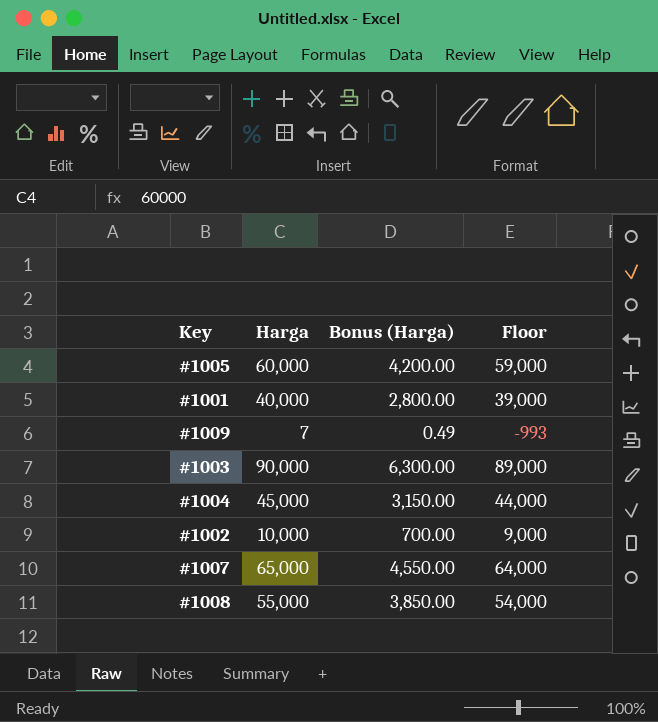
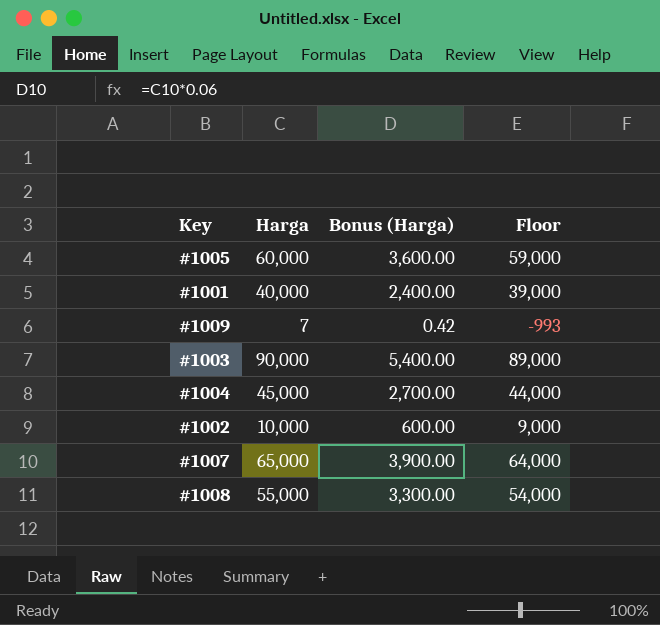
column Bonus (Harga) | formula: [Harga] * 0.07 -> [Harga] * 0.06

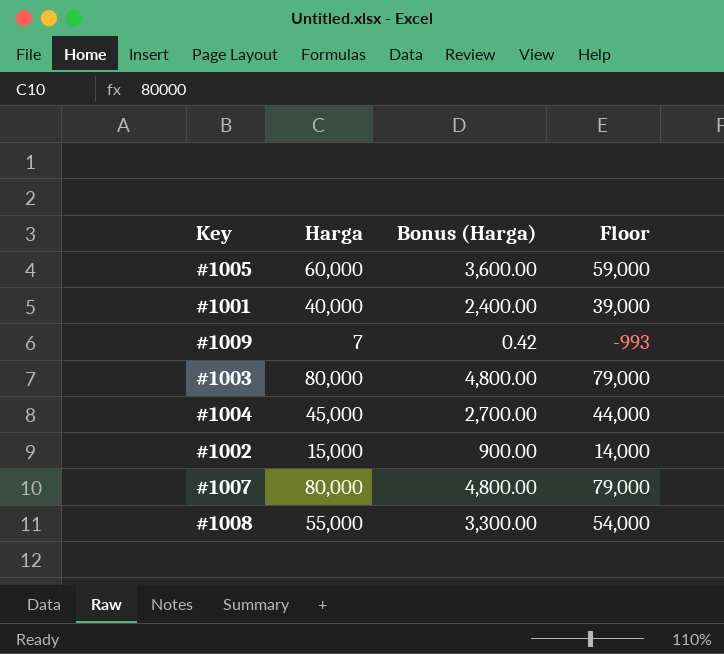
#1003 | Harga: 90,000 -> 80,000
#1003 | Bonus (Harga): 5,400.00 -> 4,800.00
#1003 | Floor: 89,000 -> 79,000
#1002 | Harga: 10,000 -> 15,000
#1002 | Bonus (Harga): 600.00 -> 900.00
#1002 | Floor: 9,000 -> 14,000
#1007 | Harga: 65,000 -> 80,000
#1007 | Bonus (Harga): 3,900.00 -> 4,800.00
#1007 | Floor: 64,000 -> 79,000

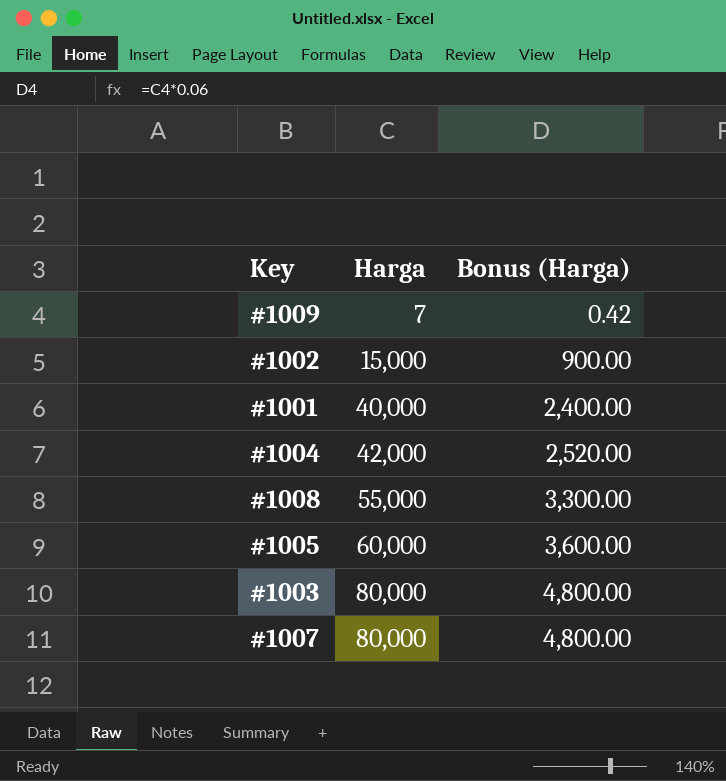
row order: none -> Harga ascending
column Floor | formula: [Harga] - 1000 -> none
#1004 | Harga: 45,000 -> 42,000
#1004 | Bonus (Harga): 2,700.00 -> 2,520.00

